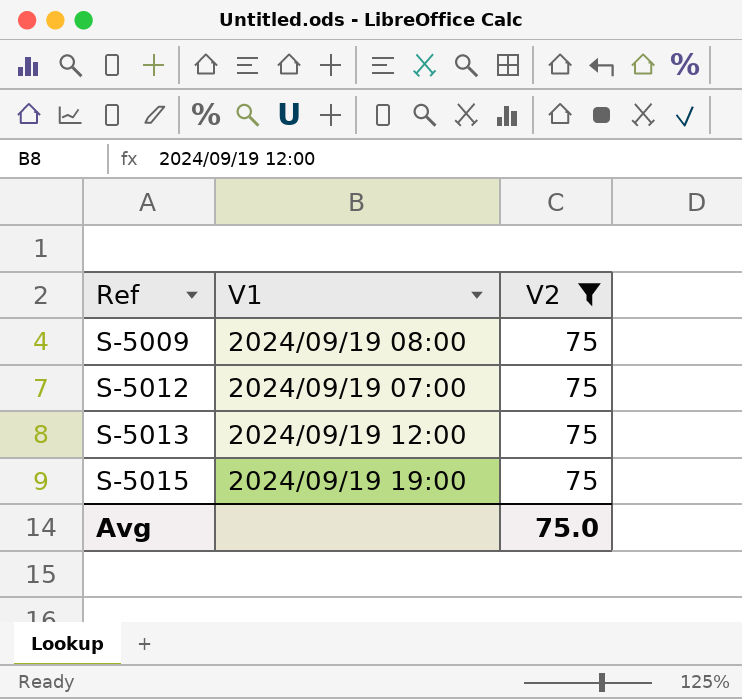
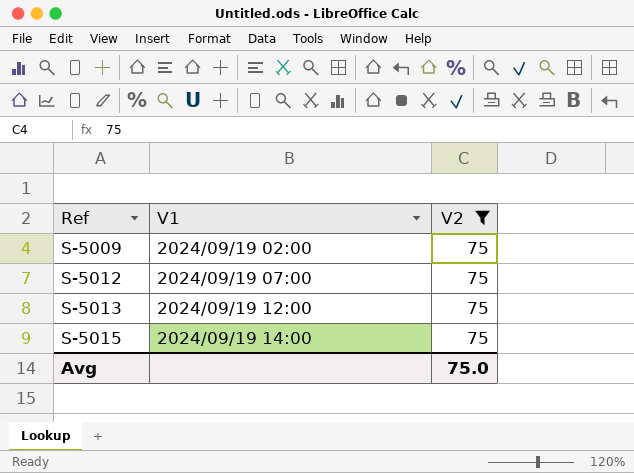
S-5009 | V1: 2024/09/19 08:00 -> 2024/09/19 02:00
S-5015 | V1: 2024/09/19 19:00 -> 2024/09/19 14:00

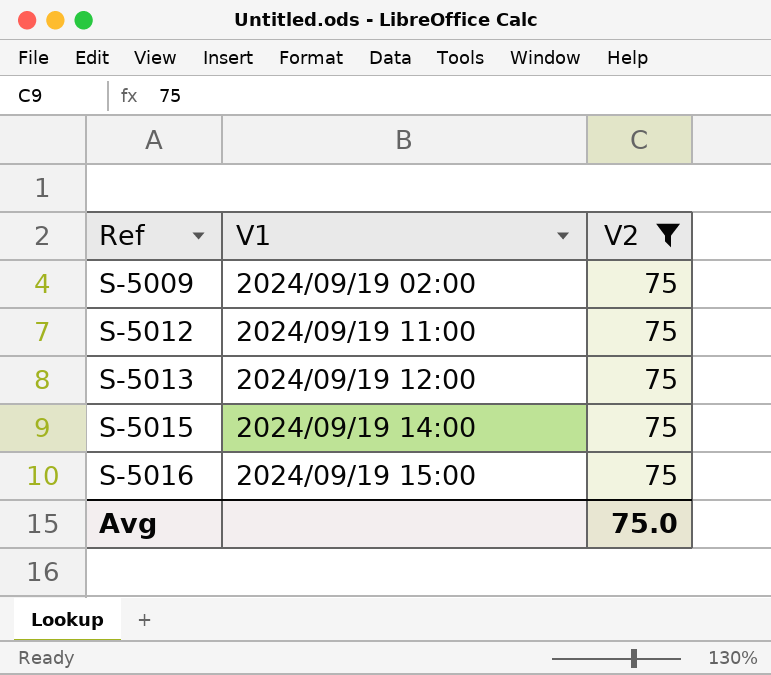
S-5012 | V1: 2024/09/19 07:00 -> 2024/09/19 11:00
row S-5016: none -> 2024/09/19 15:00 | 75

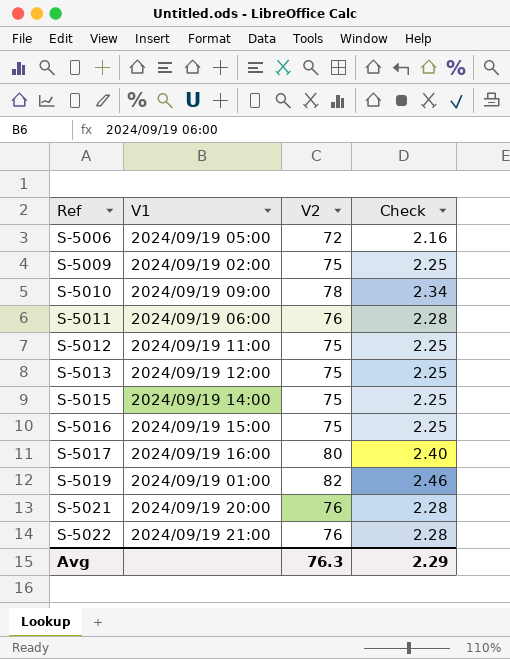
filter: V2 = 75 -> none
column Check | formula: none -> [V2] * 0.03
Avg | V2: 75.0 -> 76.3

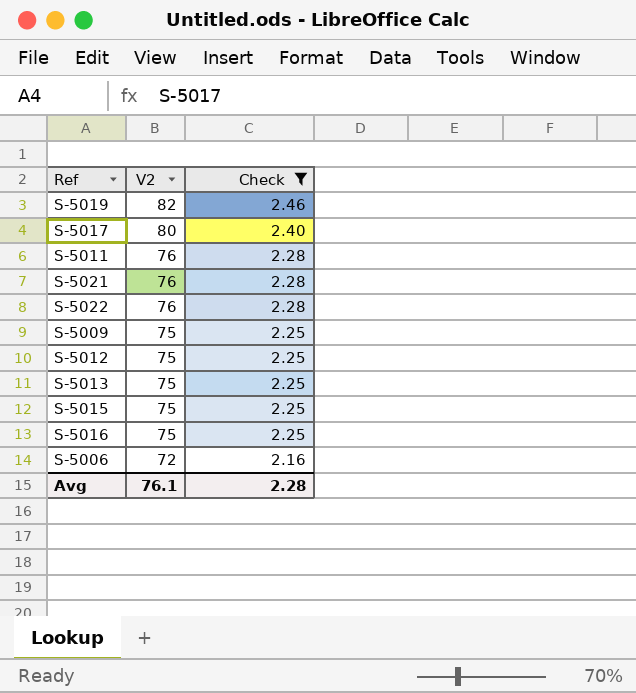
filter: none -> Check != 2.34
row order: Ref ascending -> V2 descending
column V1 | position: 2 -> none
Avg | V2: 76.3 -> 76.1
Avg | Check: 2.29 -> 2.28

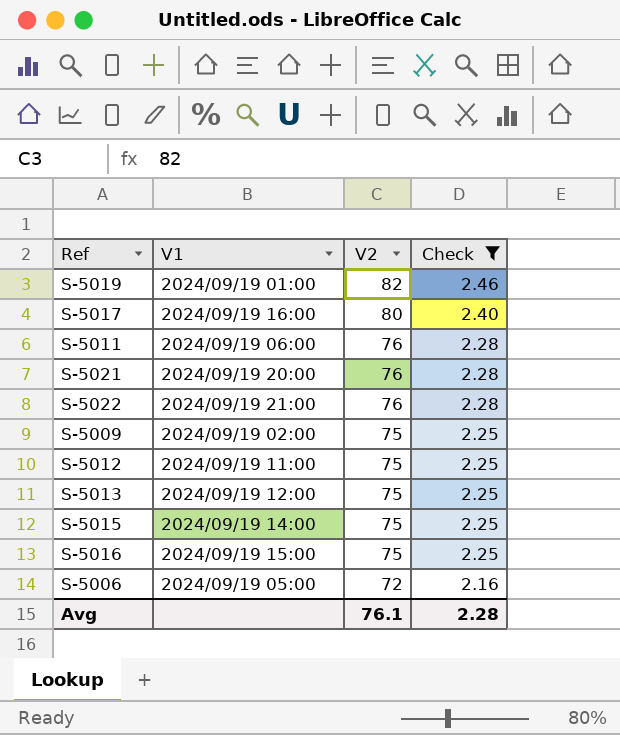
column V1 | position: none -> 2

